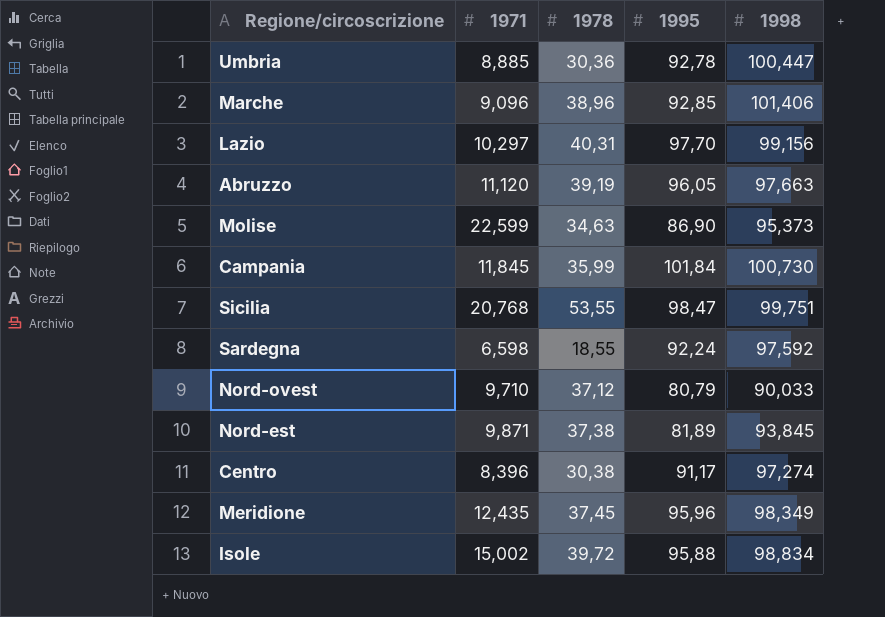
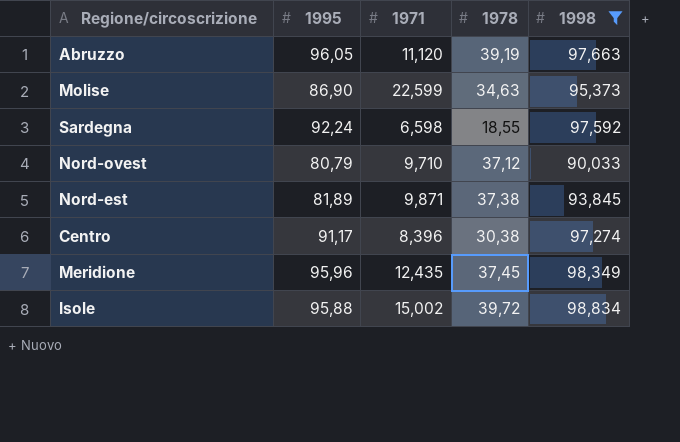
filter: none -> 1998 <= 98,834
column 1995 | position: 4 -> 2

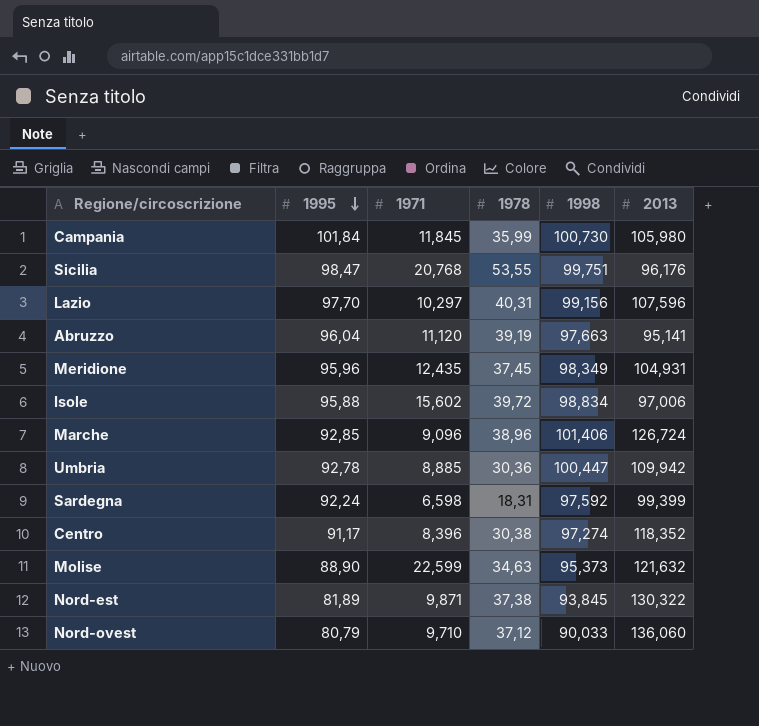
filter: 1998 <= 98,834 -> none
row order: none -> 1995 descending
column 2013 | position: none -> 6
Abruzzo | 1995: 96,05 -> 96,04
Isole | 1971: 15,002 -> 15,602
Sardegna | 1978: 18,55 -> 18,31
Molise | 1995: 86,90 -> 88,90

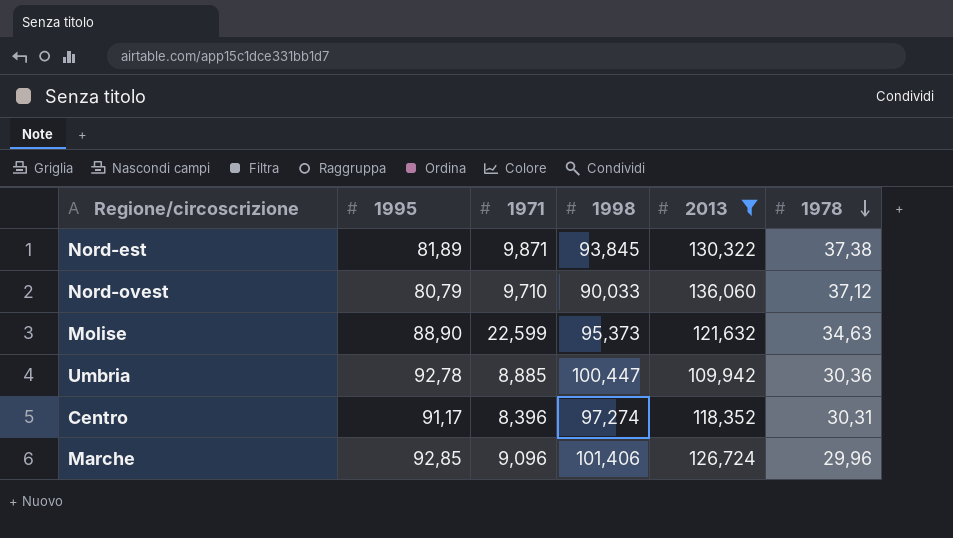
filter: none -> 2013 >= 109,942
row order: 1995 descending -> 1978 descending
column 1978 | position: 4 -> 6
Centro | 1978: 30,38 -> 30,31
Marche | 1978: 38,96 -> 29,96

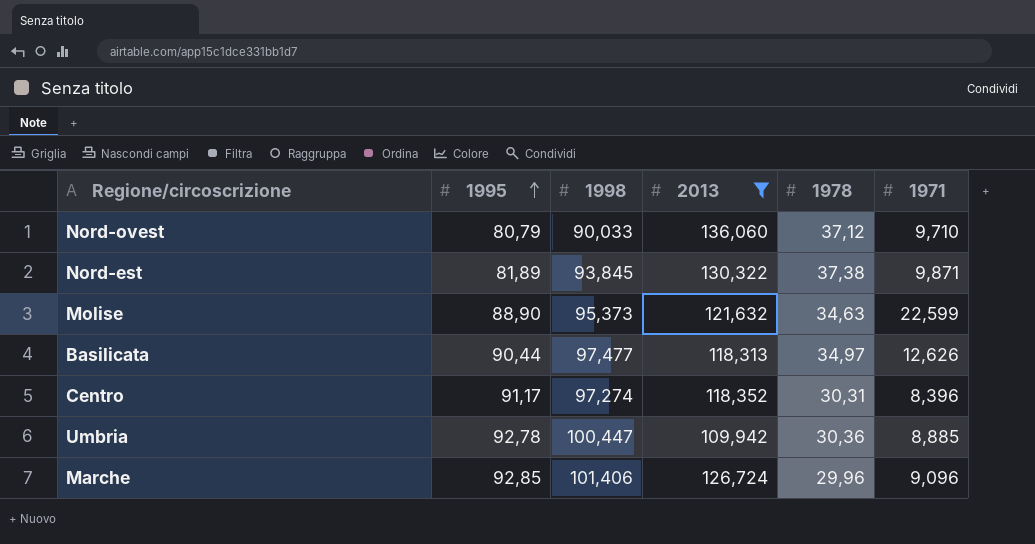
row order: 1978 descending -> 1995 ascending
column 1971 | position: 3 -> 6
row Basilicata: none -> 90,44 | 97,477 | 118,313 | 34,97 | 12,626

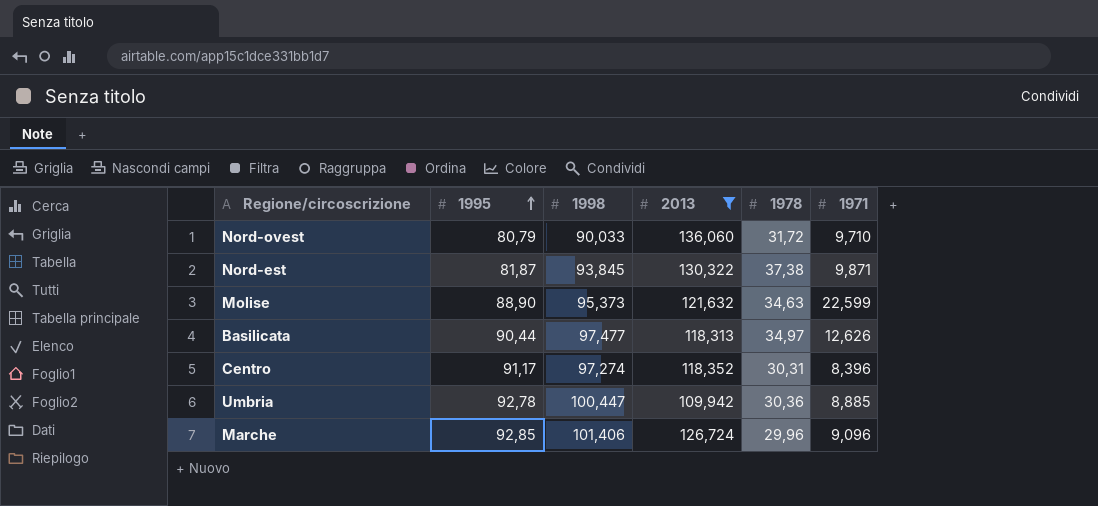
Nord-ovest | 1978: 37,12 -> 31,72
Nord-est | 1995: 81,89 -> 81,87

